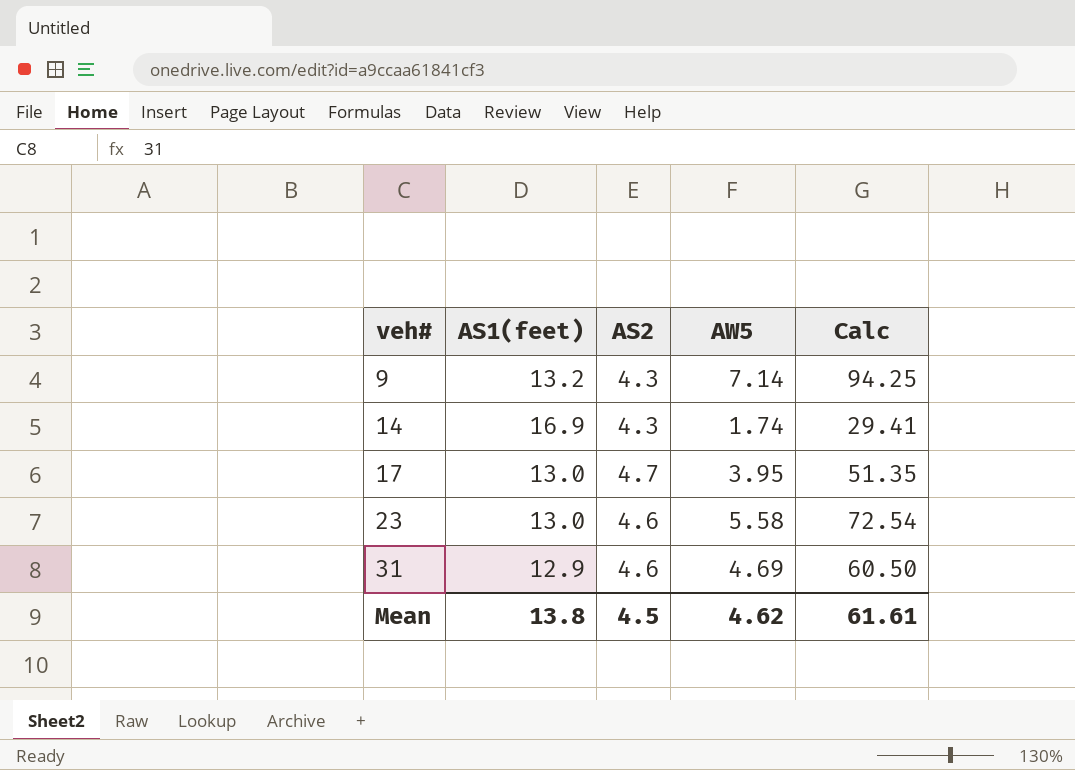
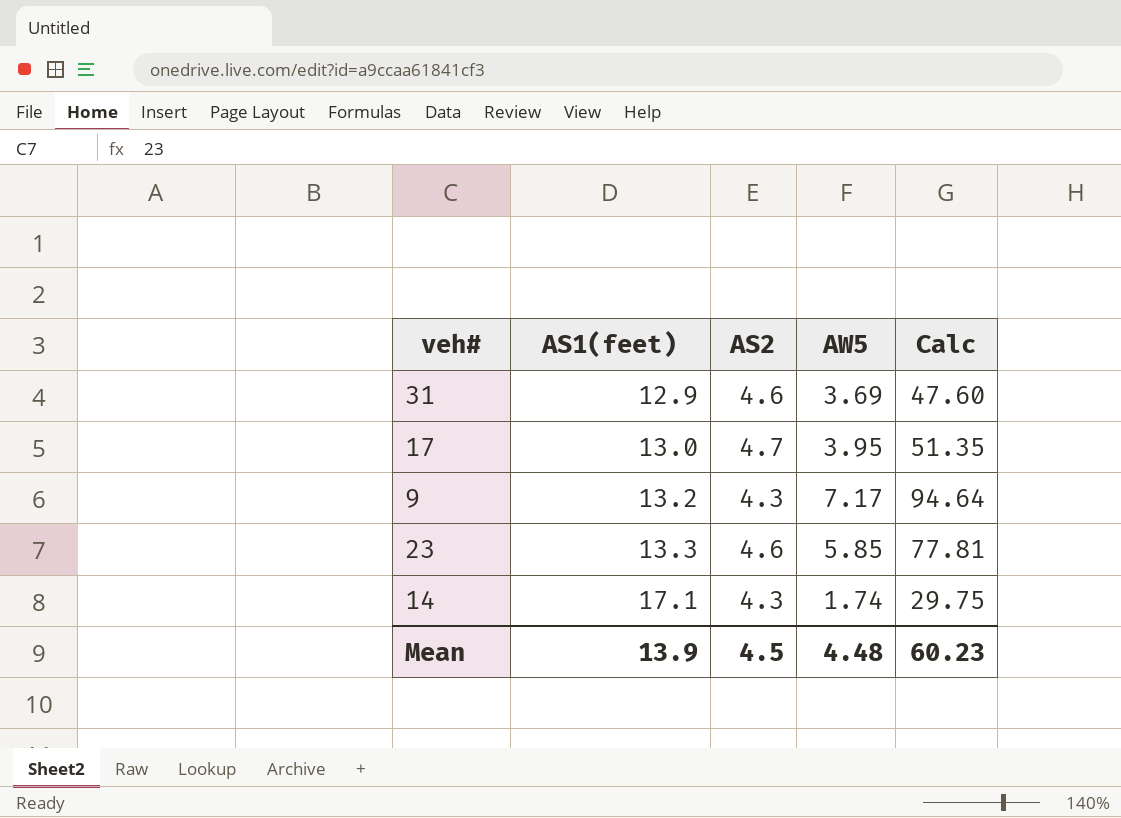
row order: veh# ascending -> AS1(feet) ascending
31 | AW5: 4.69 -> 3.69
31 | Calc: 60.50 -> 47.60
9 | AW5: 7.14 -> 7.17
9 | Calc: 94.25 -> 94.64
23 | AS1(feet): 13.0 -> 13.3
23 | AW5: 5.58 -> 5.85
23 | Calc: 72.54 -> 77.81
14 | AS1(feet): 16.9 -> 17.1
14 | Calc: 29.41 -> 29.75
Mean | AS1(feet): 13.8 -> 13.9
Mean | AW5: 4.62 -> 4.48
Mean | Calc: 61.61 -> 60.23

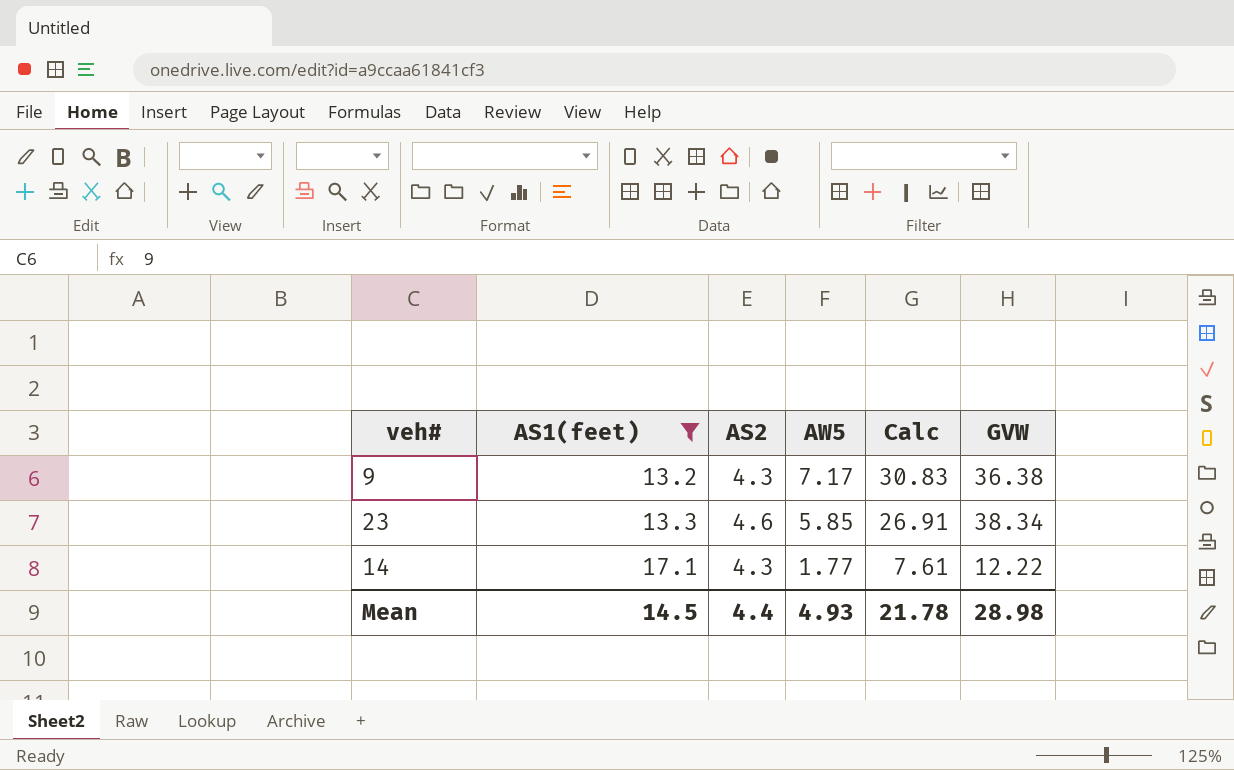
filter: none -> AS1(feet) >= 13.2
column Calc | formula: [AS1(feet)] * [AW5] -> [AS2] * [AW5]
column GVW | position: none -> 6
14 | AW5: 1.74 -> 1.77
Mean | AS1(feet): 13.9 -> 14.5
Mean | AS2: 4.5 -> 4.4
Mean | AW5: 4.48 -> 4.93
Mean | Calc: 60.23 -> 21.78

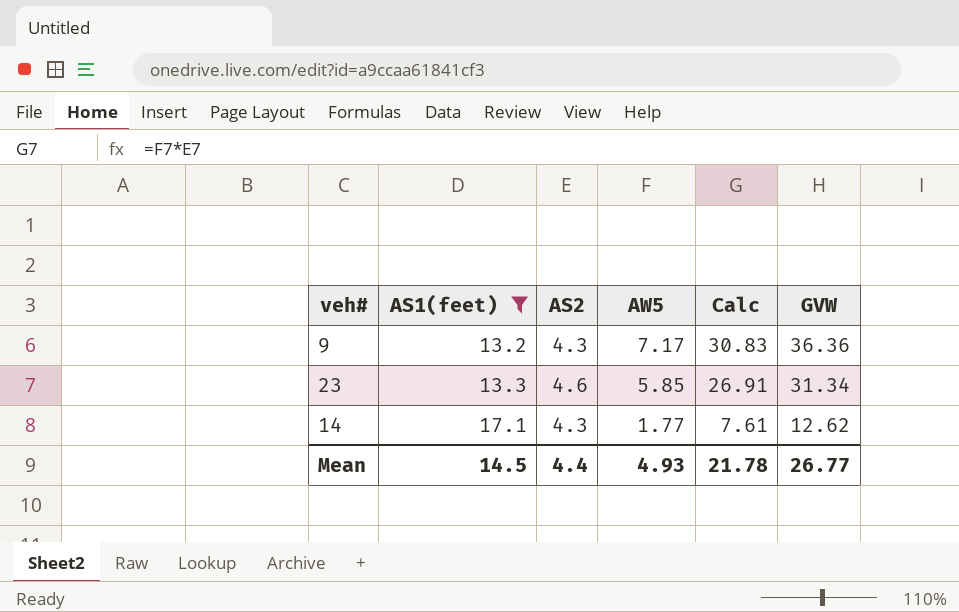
9 | GVW: 36.38 -> 36.36
23 | GVW: 38.34 -> 31.34
14 | GVW: 12.22 -> 12.62
Mean | GVW: 28.98 -> 26.77

